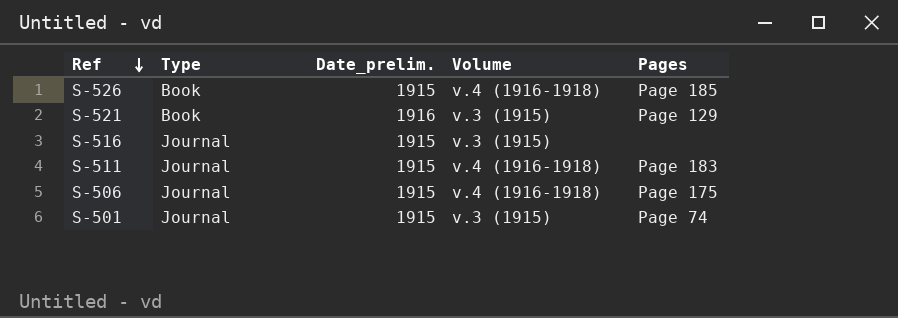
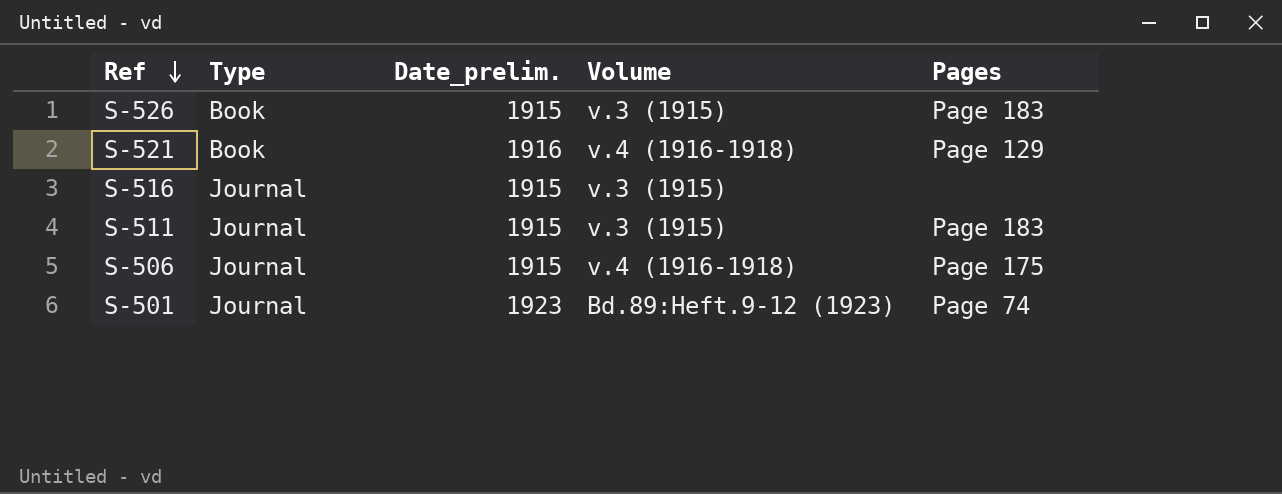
S-526 | Volume: v.4 (1916-1918) -> v.3 (1915)
S-526 | Pages: Page 185 -> Page 183
S-521 | Volume: v.3 (1915) -> v.4 (1916-1918)
S-511 | Volume: v.4 (1916-1918) -> v.3 (1915)
S-501 | Date_prelim.: 1915 -> 1923
S-501 | Volume: v.3 (1915) -> Bd.89:Heft.9-12 (1923)

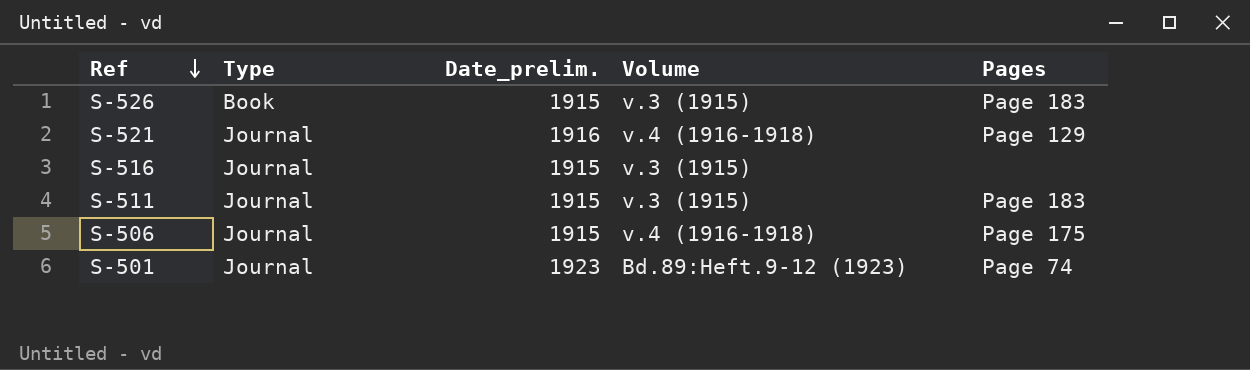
S-521 | Type: Book -> Journal

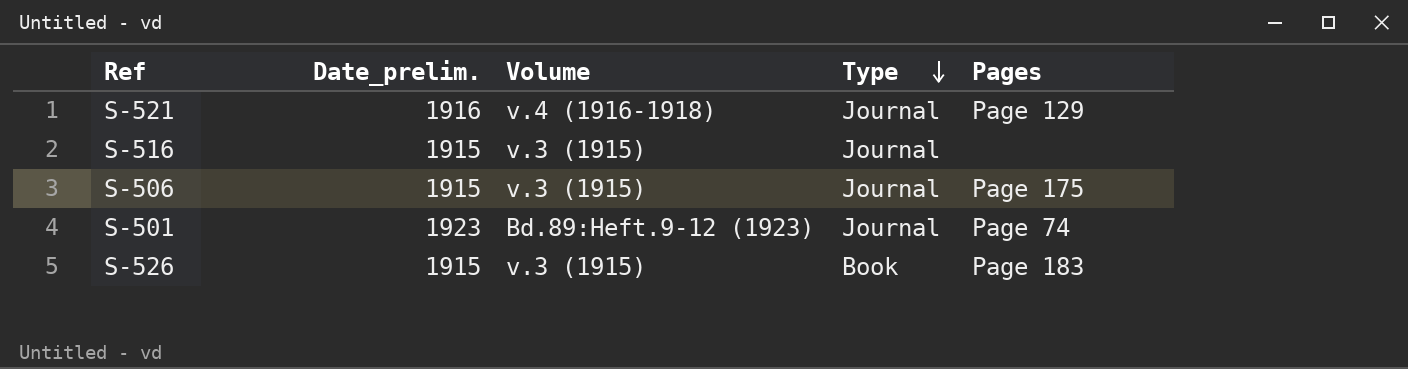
row order: Ref descending -> Type descending
column Type | position: 2 -> 4
row S-511: Journal | 1915 | v.3 (1915) | Page 183 -> none
S-506 | Volume: v.4 (1916-1918) -> v.3 (1915)

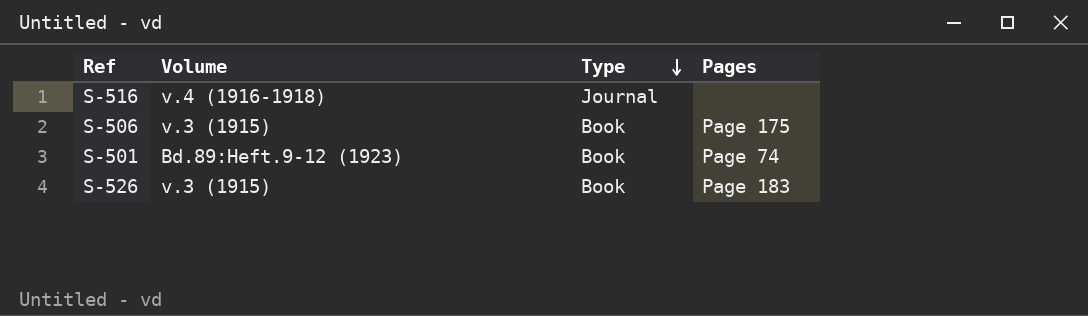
column Date_prelim. | position: 2 -> none
row S-521: 1916 | v.4 (1916-1918) | Journal | Page 129 -> none
S-516 | Volume: v.3 (1915) -> v.4 (1916-1918)
S-506 | Type: Journal -> Book
S-501 | Type: Journal -> Book

